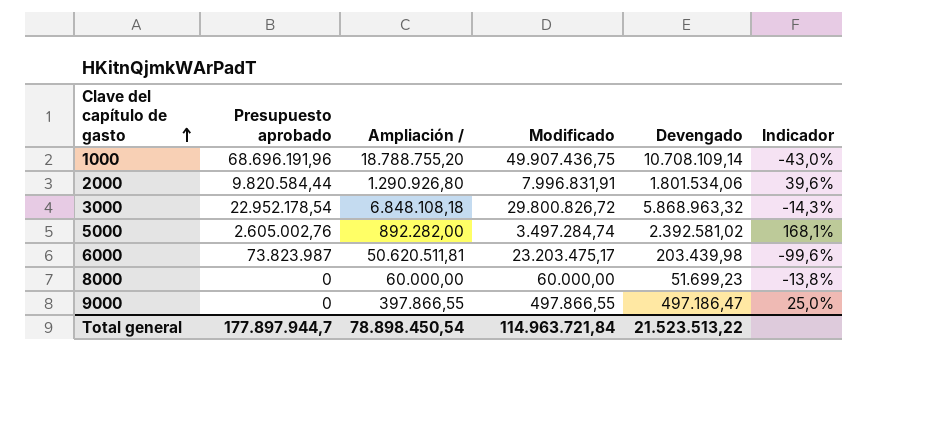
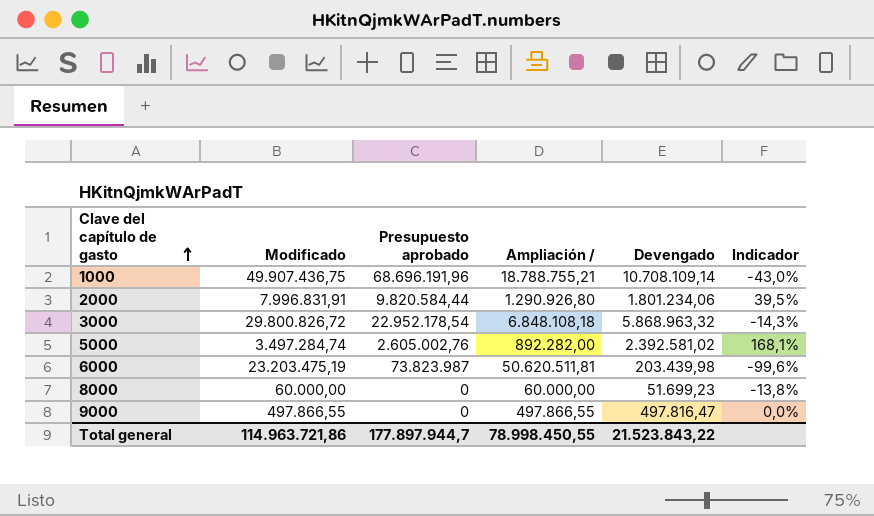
column Modificado | position: 4 -> 2
1000 | Ampliación /: 18.788.755,20 -> 18.788.755,21
2000 | Devengado: 1.801.534,06 -> 1.801.234,06
2000 | Indicador: 39,6% -> 39,5%
6000 | Modificado: 23.203.475,17 -> 23.203.475,19
9000 | Ampliación /: 397.866,55 -> 497.866,55
9000 | Devengado: 497.186,47 -> 497.816,47
9000 | Indicador: 25,0% -> 0,0%
Total general | Modificado: 114.963.721,84 -> 114.963.721,86
Total general | Ampliación /: 78.898.450,54 -> 78.998.450,55
Total general | Devengado: 21.523.513,22 -> 21.523.843,22

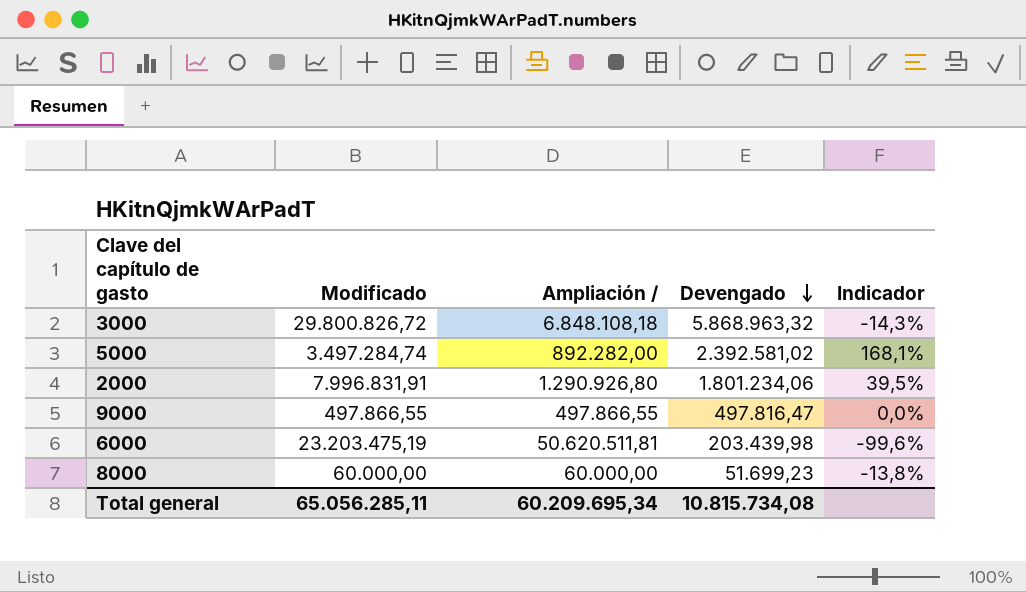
row order: Clave del capítulo de gasto ascending -> Devengado descending
column Presupuesto aprobado | position: 3 -> none
row 1000: 49.907.436,75 | 68.696.191,96 | 18.788.755,21 | 10.708.109,14 | -43,0% -> none
Total general | Modificado: 114.963.721,86 -> 65.056.285,11
Total general | Ampliación /: 78.998.450,55 -> 60.209.695,34
Total general | Devengado: 21.523.843,22 -> 10.815.734,08

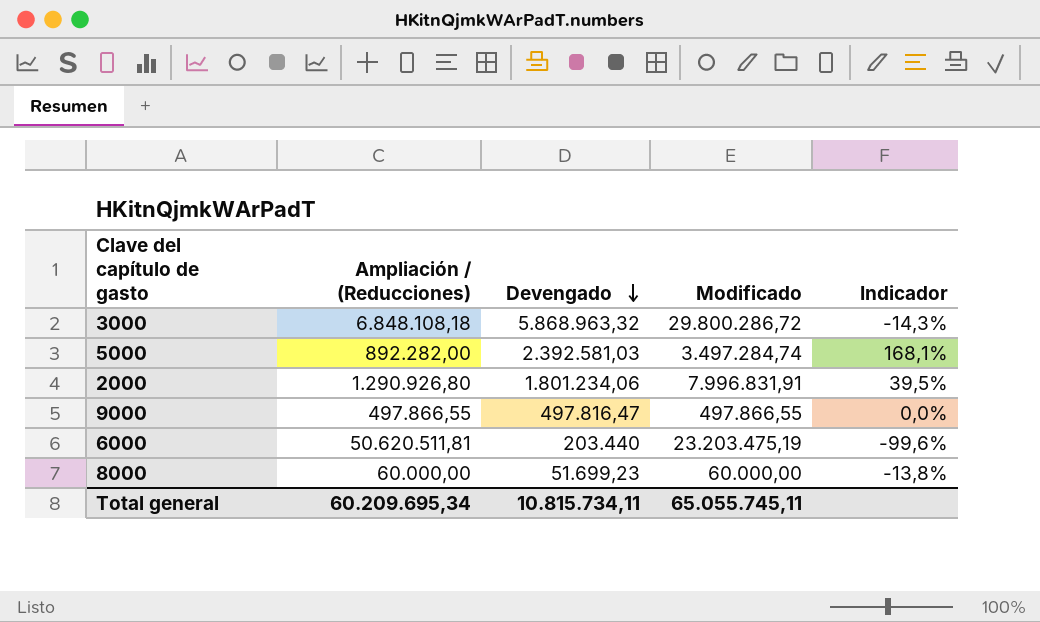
column name: Ampliación / -> Ampliación / (Reducciones)
column Modificado | position: 2 -> 4
3000 | Modificado: 29.800.826,72 -> 29.800.286,72
5000 | Devengado: 2.392.581,02 -> 2.392.581,03
6000 | Devengado: 203.439,98 -> 203.440
Total general | Devengado: 10.815.734,08 -> 10.815.734,11
Total general | Modificado: 65.056.285,11 -> 65.055.745,11

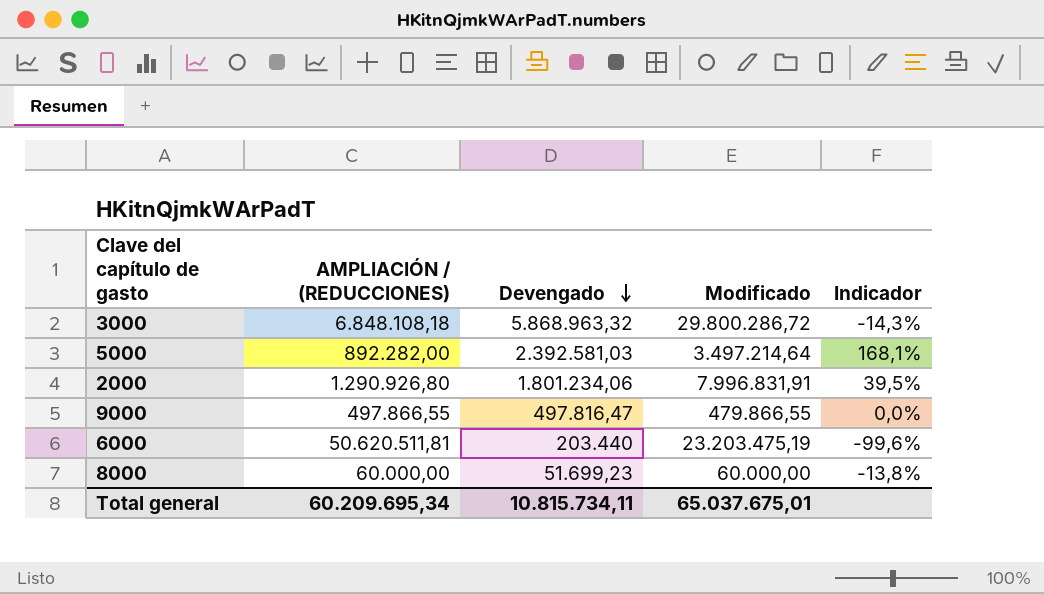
column name: Ampliación / (Reducciones) -> AMPLIACIÓN / (REDUCCIONES)
5000 | Modificado: 3.497.284,74 -> 3.497.214,64
9000 | Modificado: 497.866,55 -> 479.866,55
Total general | Modificado: 65.055.745,11 -> 65.037.675,01

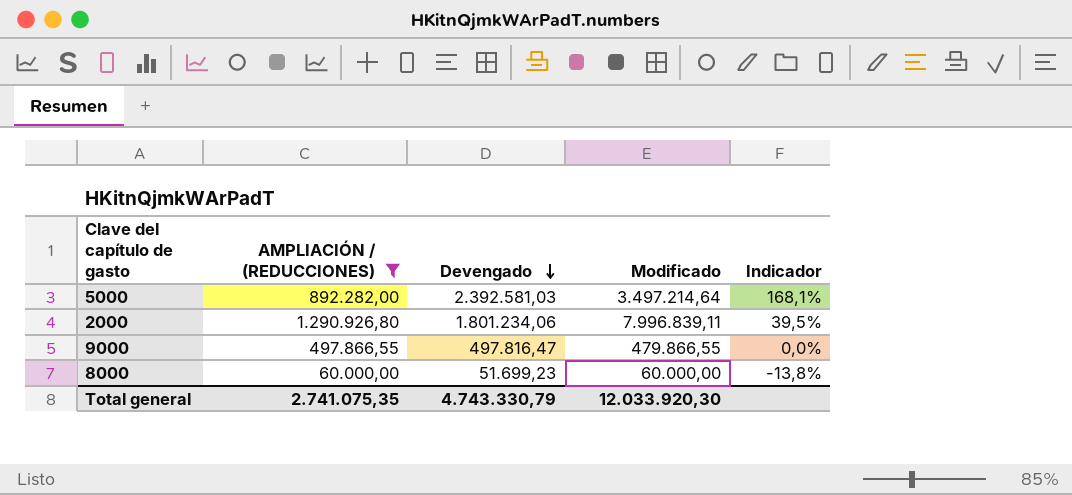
filter: none -> AMPLIACIÓN / (REDUCCIONES) <= 1.290.926,80
2000 | Modificado: 7.996.831,91 -> 7.996.839,11
Total general | AMPLIACIÓN / (REDUCCIONES): 60.209.695,34 -> 2.741.075,35
Total general | Devengado: 10.815.734,11 -> 4.743.330,79
Total general | Modificado: 65.037.675,01 -> 12.033.920,30

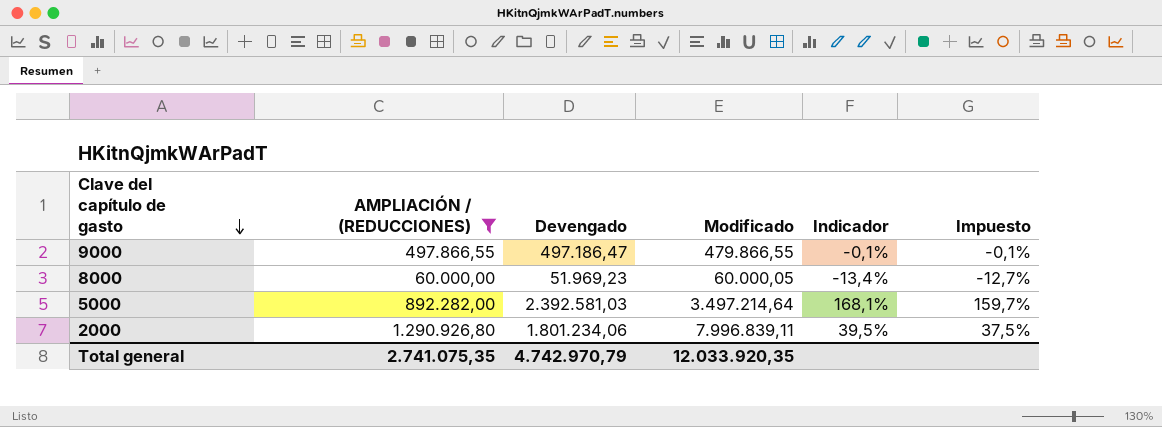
row order: Devengado descending -> Clave del capítulo de gasto descending
column Impuesto | formula: none -> [Indicador] * 0,95
9000 | Devengado: 497.816,47 -> 497.186,47
9000 | Indicador: 0,0% -> -0,1%
8000 | Devengado: 51.699,23 -> 51.969,23
8000 | Modificado: 60.000,00 -> 60.000,05
8000 | Indicador: -13,8% -> -13,4%
Total general | Devengado: 4.743.330,79 -> 4.742.970,79
Total general | Modificado: 12.033.920,30 -> 12.033.920,35

